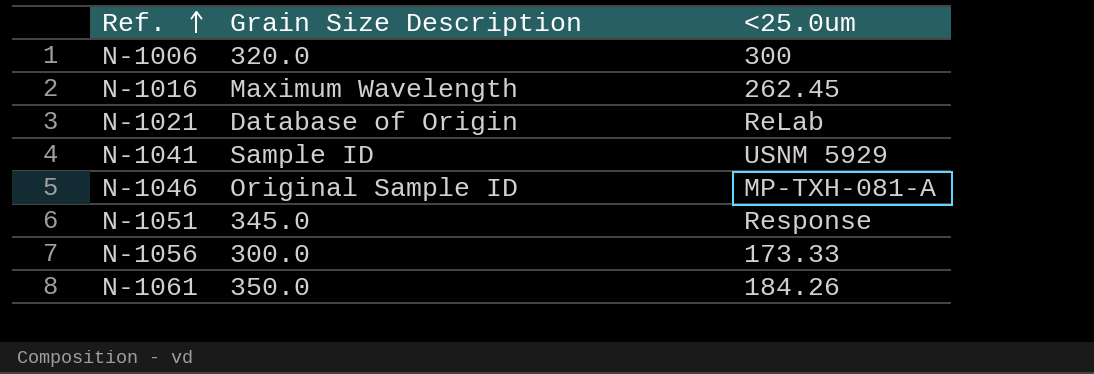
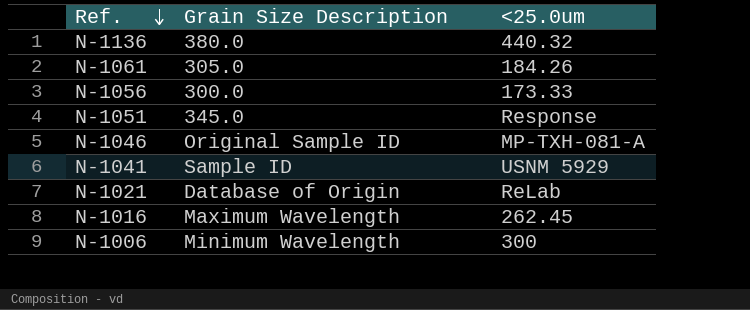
row order: Ref. ascending -> Ref. descending
row N-1136: none -> 380.0 | 440.32
N-1061 | Grain Size Description: 350.0 -> 305.0
N-1006 | Grain Size Description: 320.0 -> Minimum Wavelength

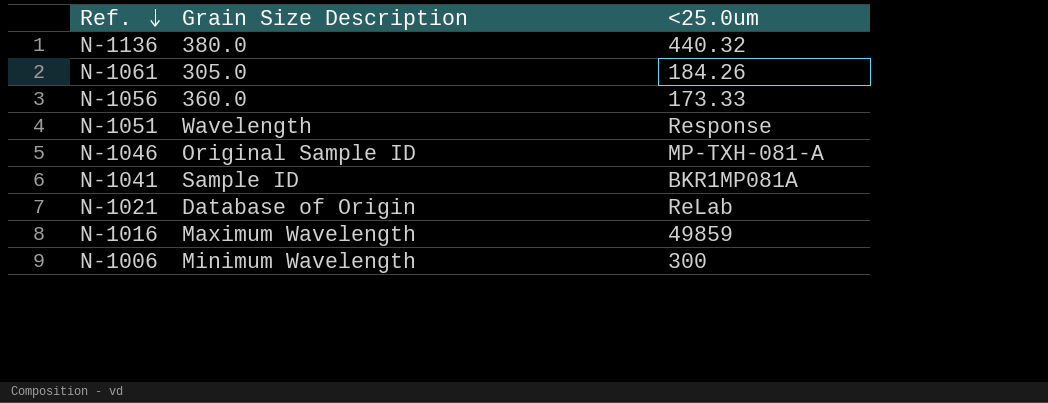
N-1056 | Grain Size Description: 300.0 -> 360.0
N-1051 | Grain Size Description: 345.0 -> Wavelength
N-1041 | <25.0um: USNM 5929 -> BKR1MP081A
N-1016 | <25.0um: 262.45 -> 49859

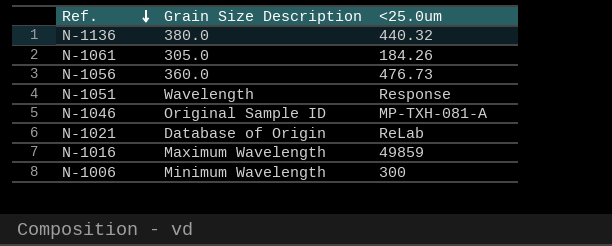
row N-1041: Sample ID | BKR1MP081A -> none
N-1056 | <25.0um: 173.33 -> 476.73

